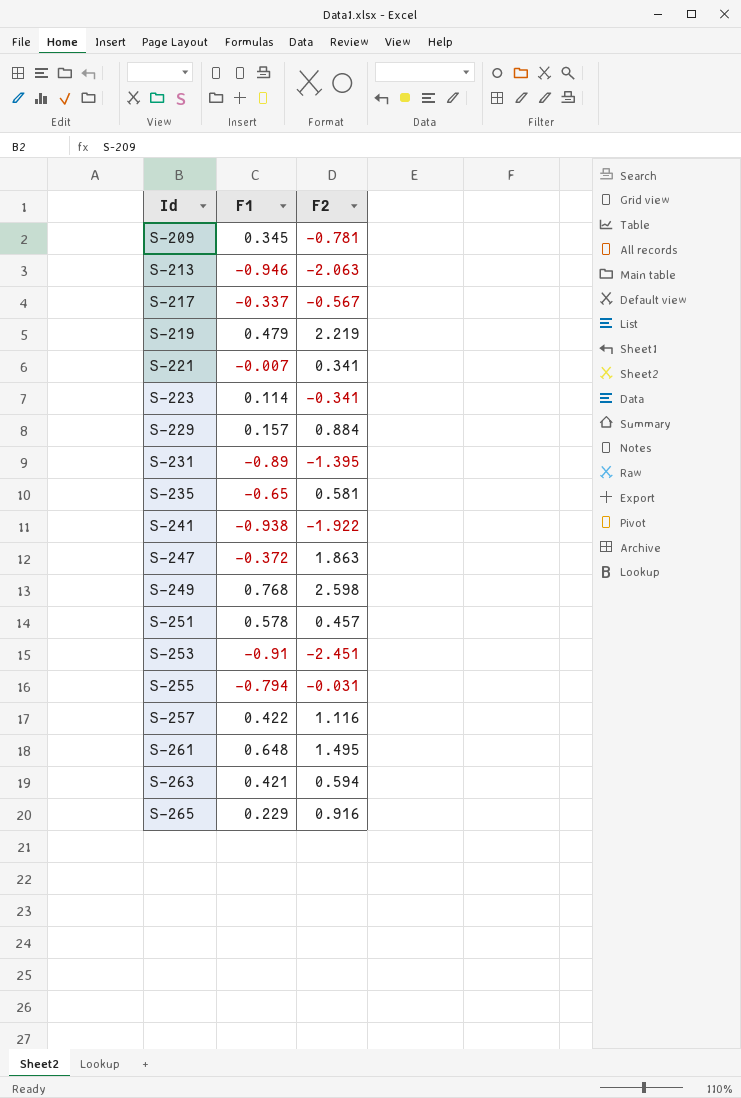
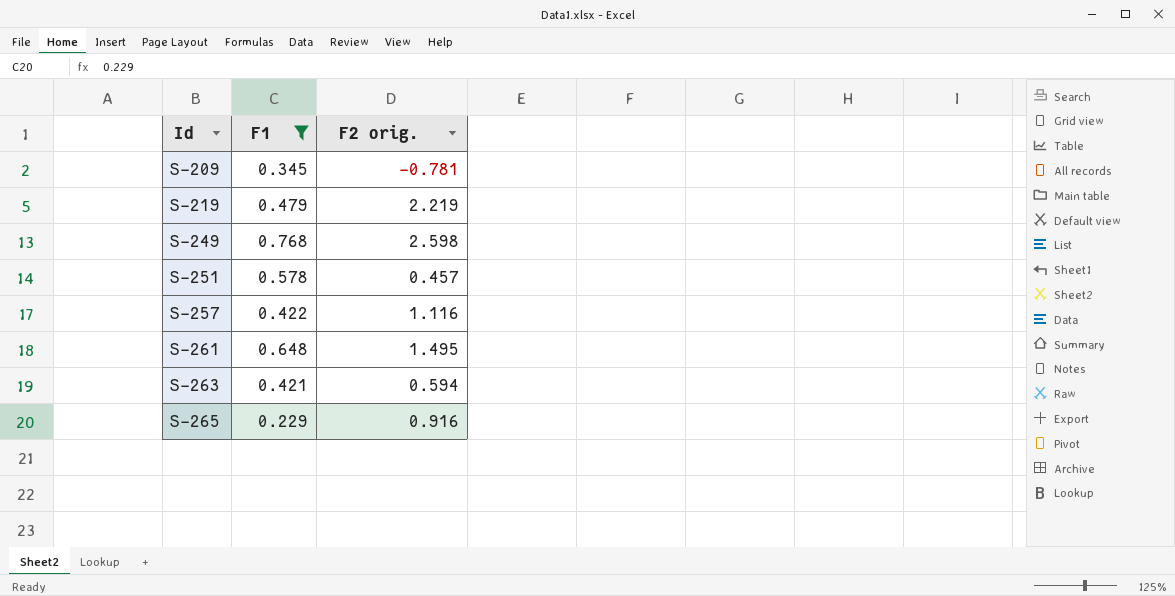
filter: none -> F1 >= 0.229
column name: F2 -> F2 orig.

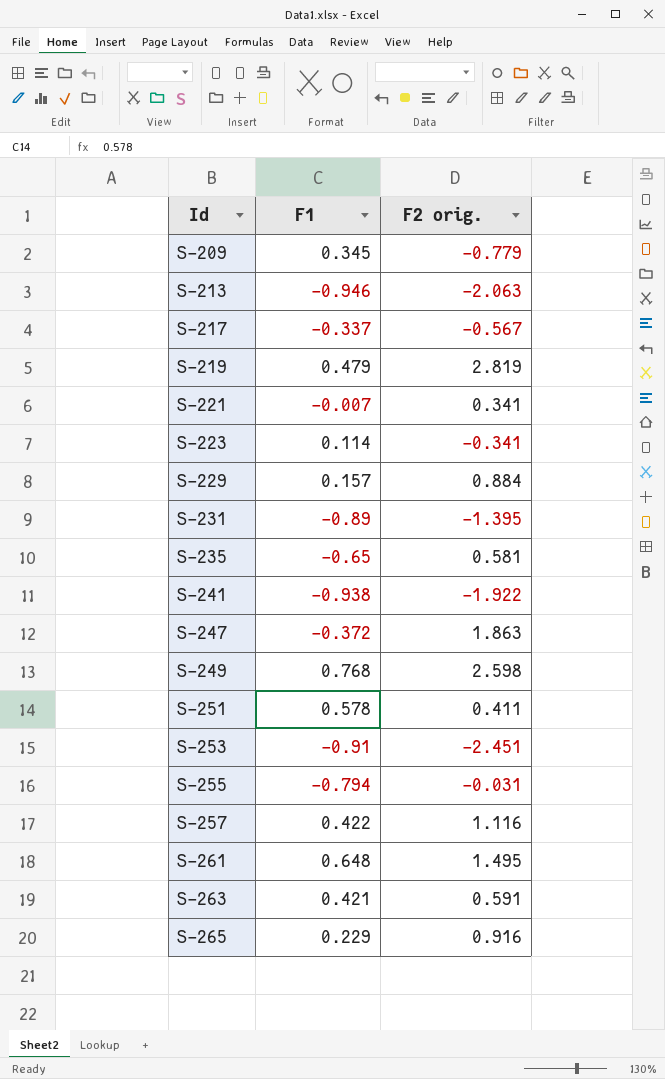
filter: F1 >= 0.229 -> none
S-209 | F2 orig.: -0.781 -> -0.779
S-219 | F2 orig.: 2.219 -> 2.819
S-251 | F2 orig.: 0.457 -> 0.411
S-263 | F2 orig.: 0.594 -> 0.591

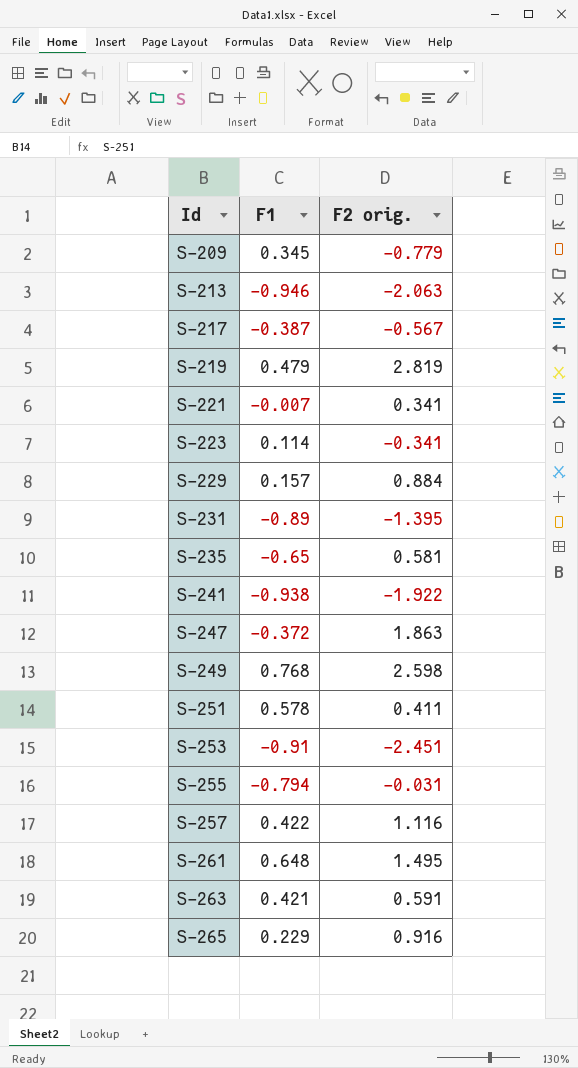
S-217 | F1: -0.337 -> -0.387

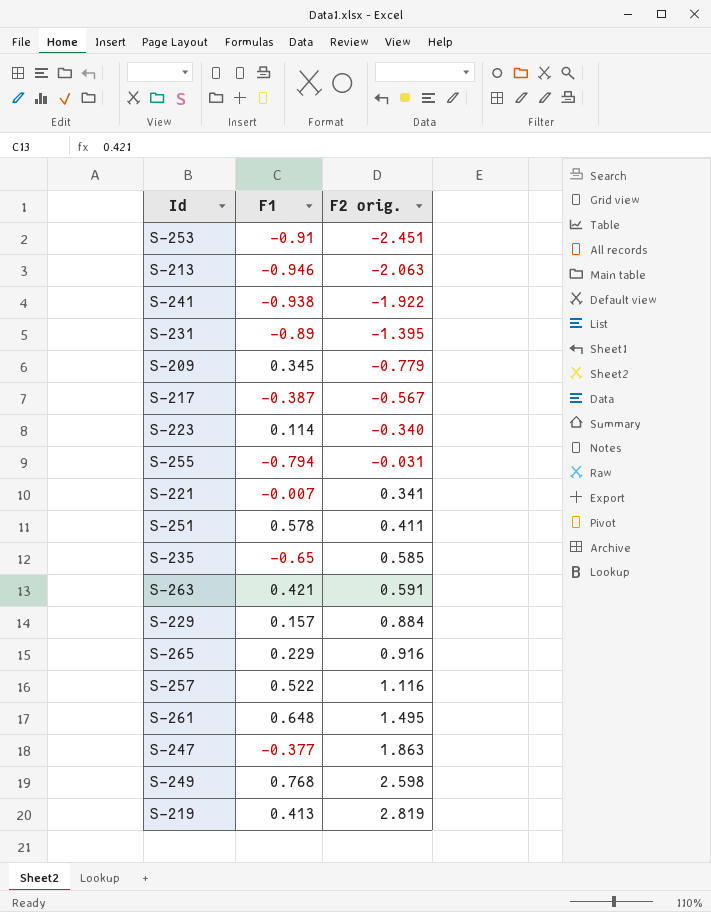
row order: Id ascending -> F2 orig. ascending
S-223 | F2 orig.: -0.341 -> -0.340
S-235 | F2 orig.: 0.581 -> 0.585
S-257 | F1: 0.422 -> 0.522
S-247 | F1: -0.372 -> -0.377
S-219 | F1: 0.479 -> 0.413

